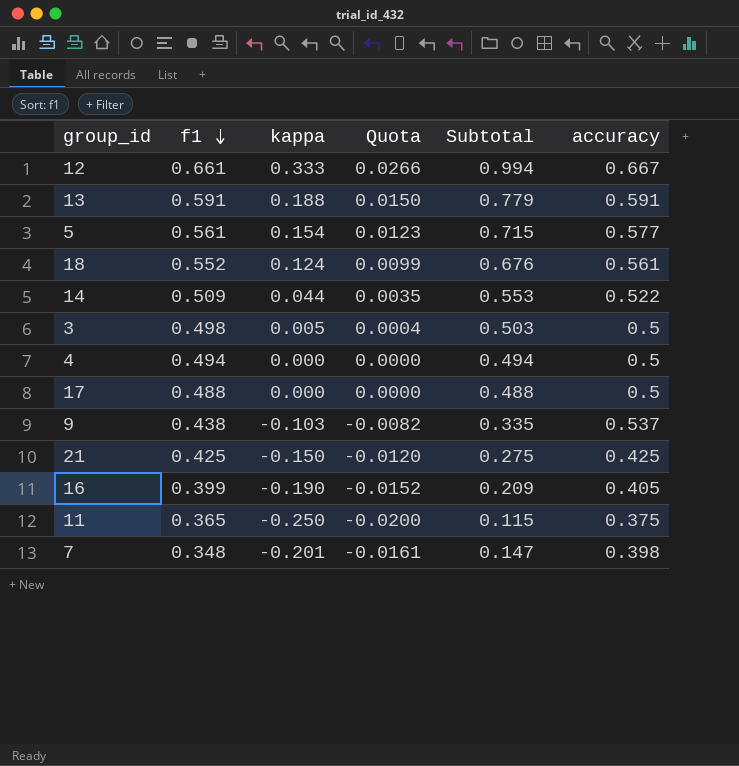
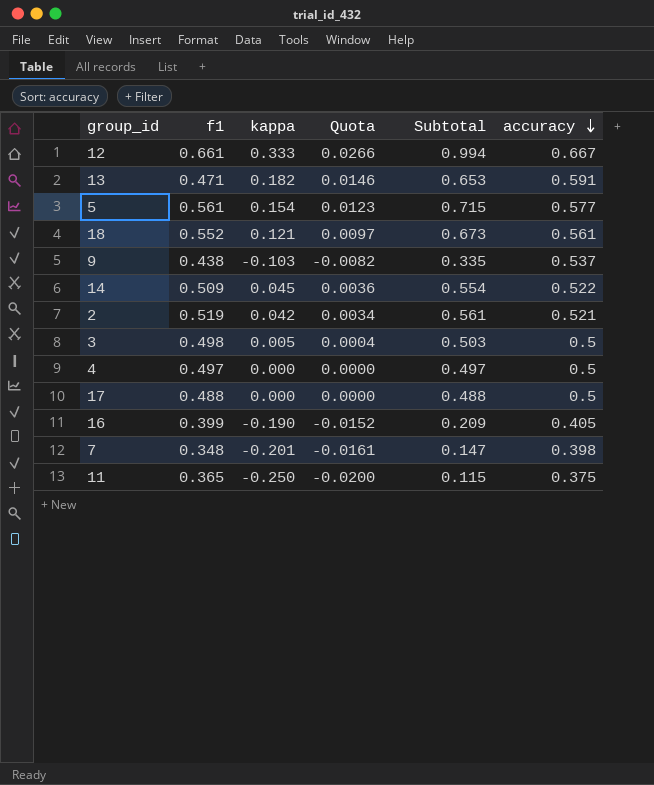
row order: f1 descending -> accuracy descending
row 21: 0.425 | -0.150 | -0.0120 | 0.275 | 0.425 -> none
13 | f1: 0.591 -> 0.471
13 | kappa: 0.188 -> 0.182
13 | Quota: 0.0150 -> 0.0146
13 | Subtotal: 0.779 -> 0.653
18 | kappa: 0.124 -> 0.121
18 | Quota: 0.0099 -> 0.0097
18 | Subtotal: 0.676 -> 0.673
14 | kappa: 0.044 -> 0.045
14 | Quota: 0.0035 -> 0.0036
14 | Subtotal: 0.553 -> 0.554
row 2: none -> 0.519 | 0.042 | 0.0034 | 0.561 | 0.521
4 | f1: 0.494 -> 0.497
4 | Subtotal: 0.494 -> 0.497

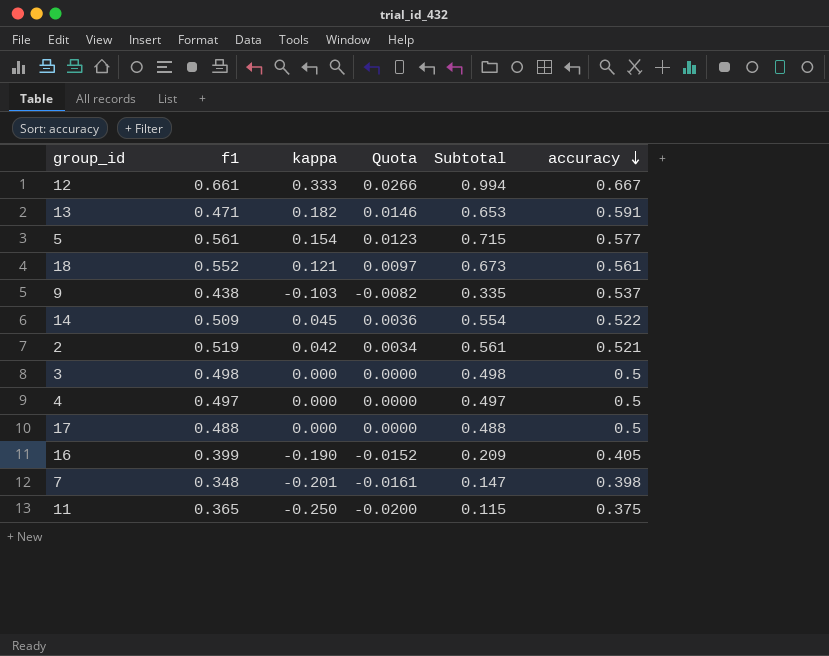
3 | kappa: 0.005 -> 0.000
3 | Quota: 0.0004 -> 0.0000
3 | Subtotal: 0.503 -> 0.498

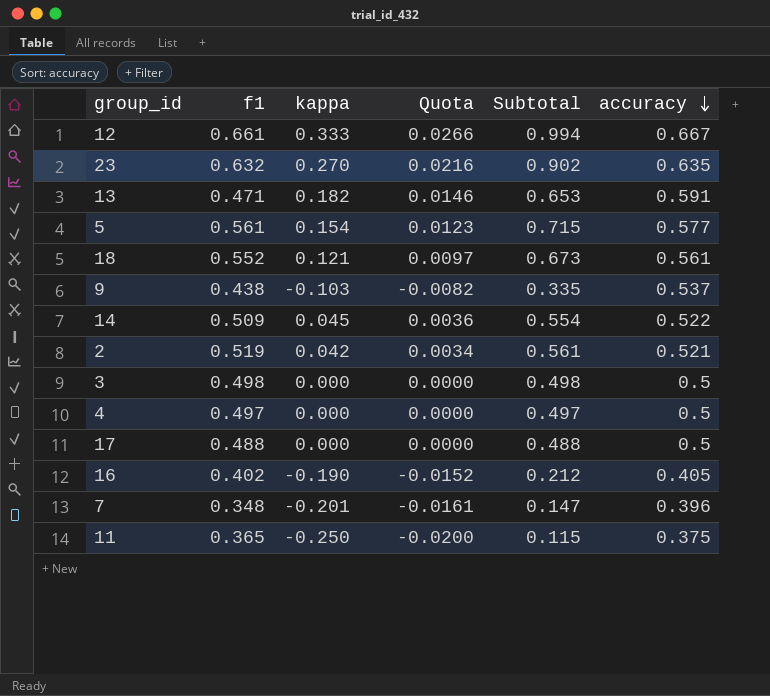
row 23: none -> 0.632 | 0.270 | 0.0216 | 0.902 | 0.635
16 | f1: 0.399 -> 0.402
16 | Subtotal: 0.209 -> 0.212
7 | accuracy: 0.398 -> 0.396

